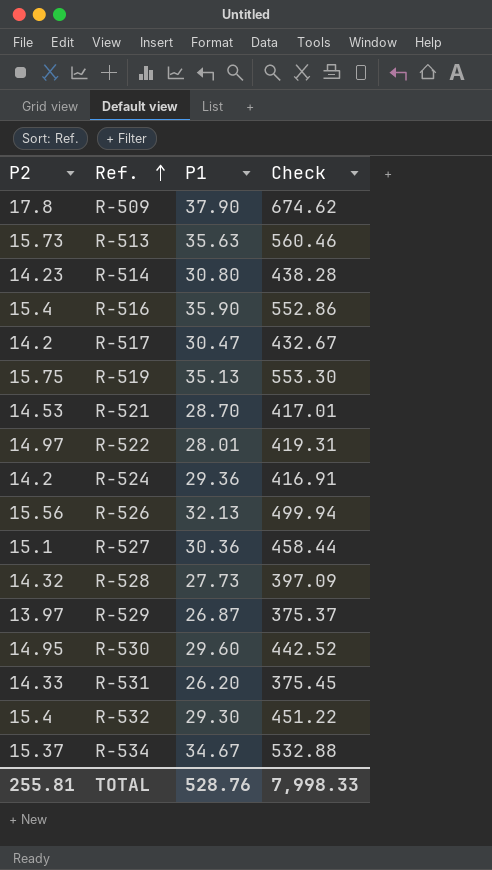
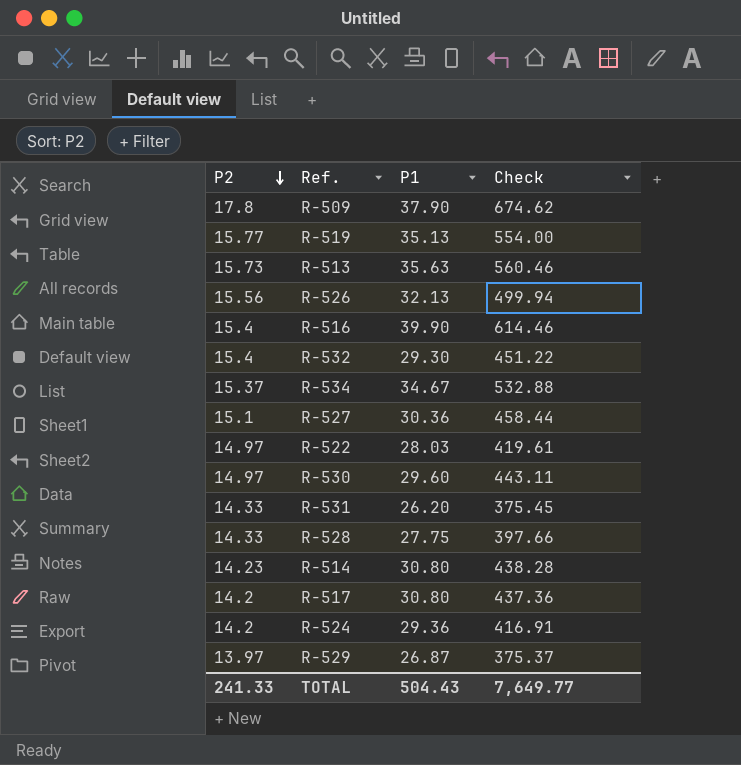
row order: Ref. ascending -> P2 descending
row R-521: 14.53 | 28.70 | 417.01 -> none
R-519 | P2: 15.75 -> 15.77
R-519 | Check: 553.30 -> 554.00
R-516 | P1: 35.90 -> 39.90
R-516 | Check: 552.86 -> 614.46
R-522 | P1: 28.01 -> 28.03
R-522 | Check: 419.31 -> 419.61
R-530 | P2: 14.95 -> 14.97
R-530 | Check: 442.52 -> 443.11
R-528 | P2: 14.32 -> 14.33
R-528 | P1: 27.73 -> 27.75
R-528 | Check: 397.09 -> 397.66
R-517 | P1: 30.47 -> 30.80
R-517 | Check: 432.67 -> 437.36
TOTAL | P2: 255.81 -> 241.33
TOTAL | P1: 528.76 -> 504.43
TOTAL | Check: 7,998.33 -> 7,649.77

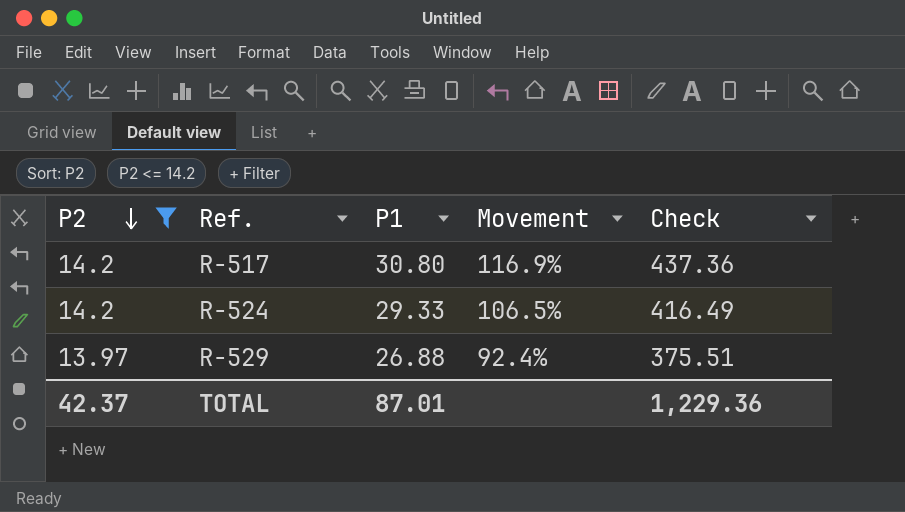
filter: none -> P2 <= 14.2
column Movement | formula: none -> ([P1] - [P2]) / [P2]
R-524 | P1: 29.36 -> 29.33
R-524 | Check: 416.91 -> 416.49
R-529 | P1: 26.87 -> 26.88
R-529 | Check: 375.37 -> 375.51
TOTAL | P2: 241.33 -> 42.37
TOTAL | P1: 504.43 -> 87.01
TOTAL | Check: 7,649.77 -> 1,229.36

